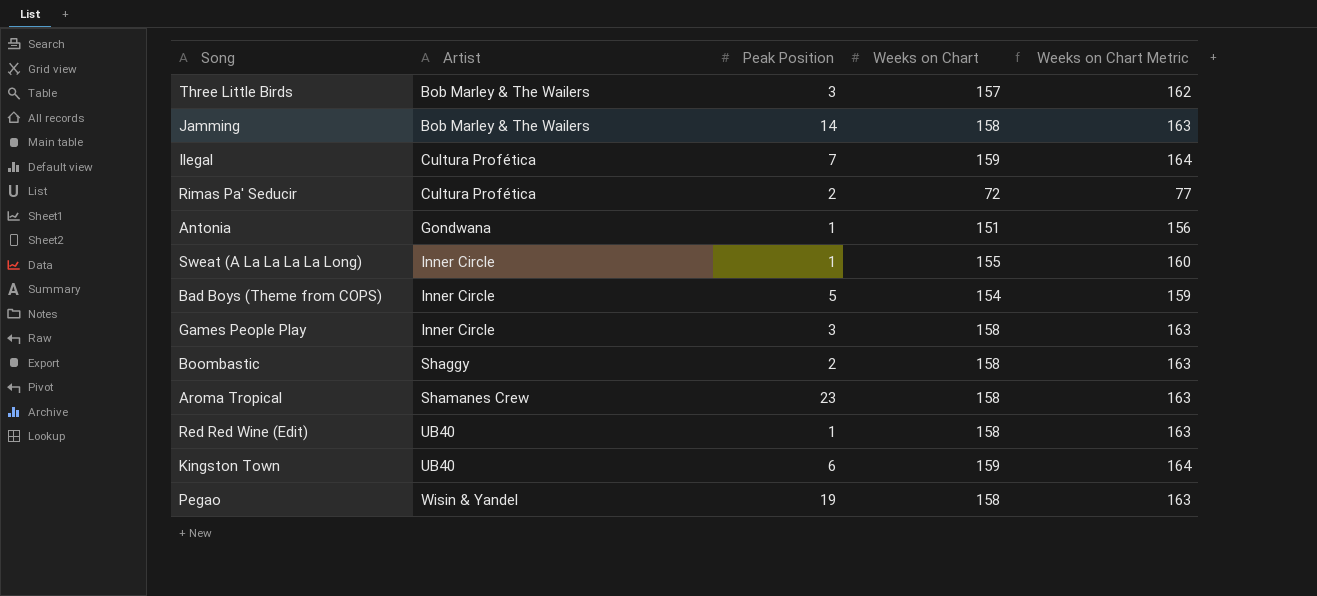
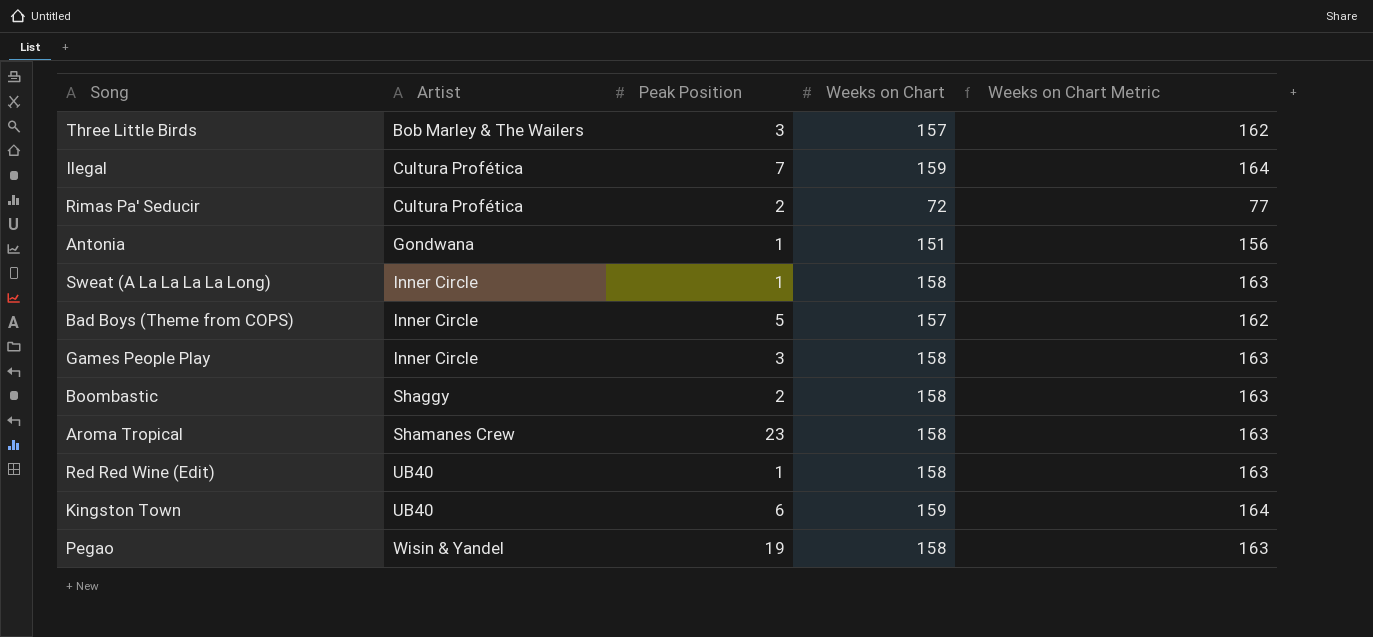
row Jamming: Bob Marley & The Wailers | 14 | 158 | 163 -> none
Sweat (A La La La La Long) | Weeks on Chart: 155 -> 158
Sweat (A La La La La Long) | Weeks on Chart Metric: 160 -> 163
Bad Boys (Theme from COPS) | Weeks on Chart: 154 -> 157
Bad Boys (Theme from COPS) | Weeks on Chart Metric: 159 -> 162

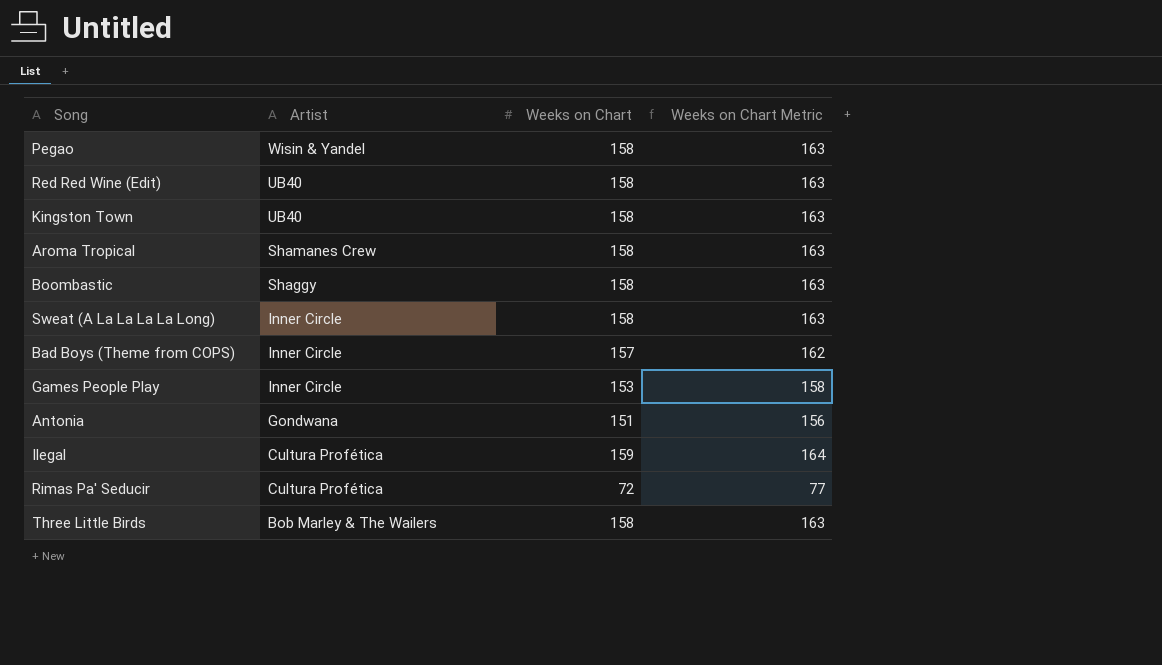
row order: Artist ascending -> Artist descending
column Peak Position | position: 3 -> none
Kingston Town | Weeks on Chart: 159 -> 158
Kingston Town | Weeks on Chart Metric: 164 -> 163
Games People Play | Weeks on Chart: 158 -> 153
Games People Play | Weeks on Chart Metric: 163 -> 158
Three Little Birds | Weeks on Chart: 157 -> 158
Three Little Birds | Weeks on Chart Metric: 162 -> 163

